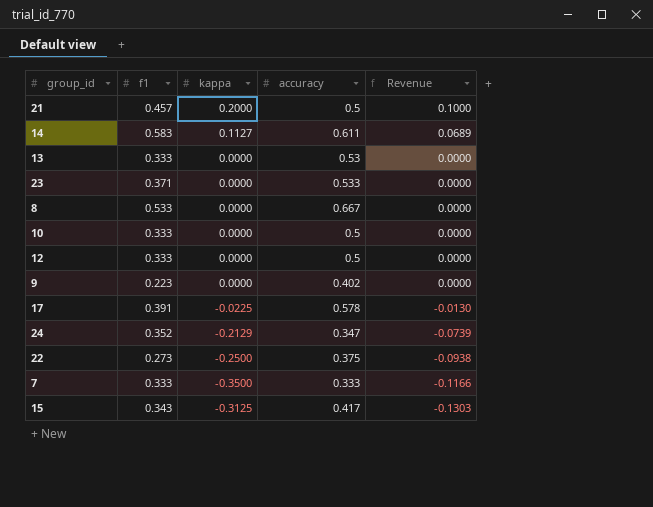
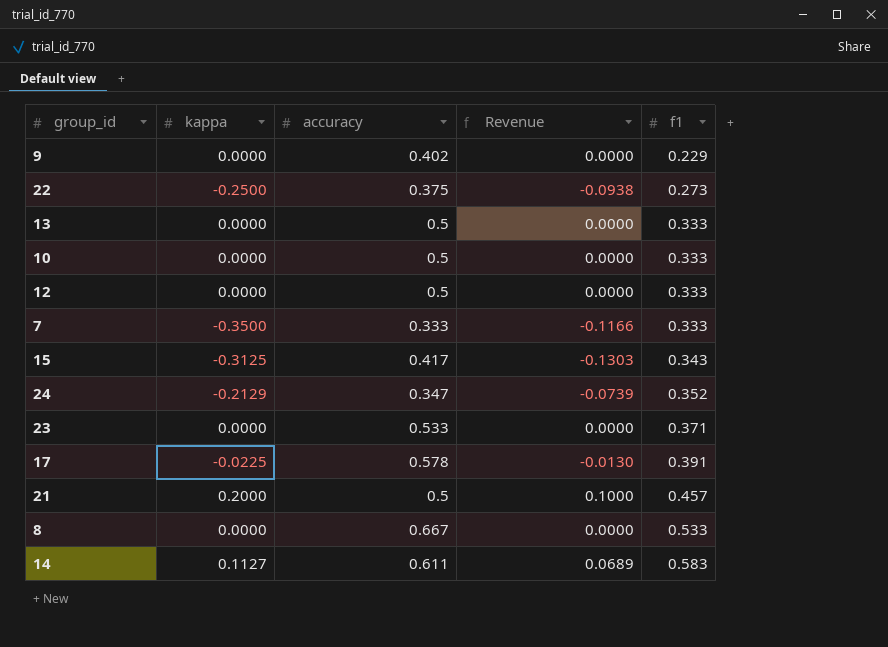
row order: Revenue descending -> f1 ascending
column f1 | position: 2 -> 5
9 | f1: 0.223 -> 0.229
13 | accuracy: 0.53 -> 0.5

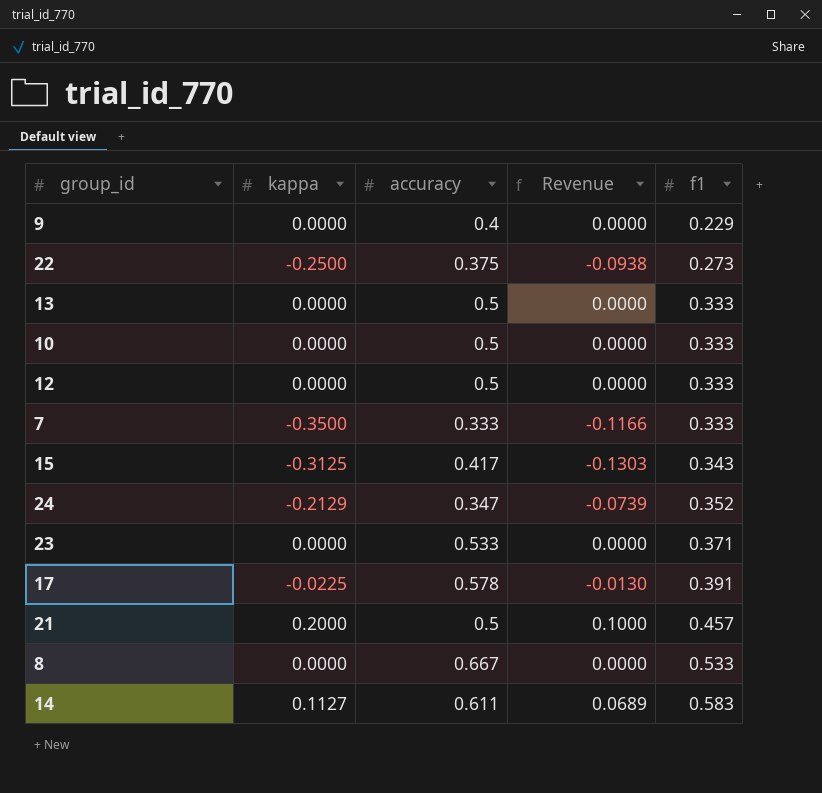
9 | accuracy: 0.402 -> 0.4

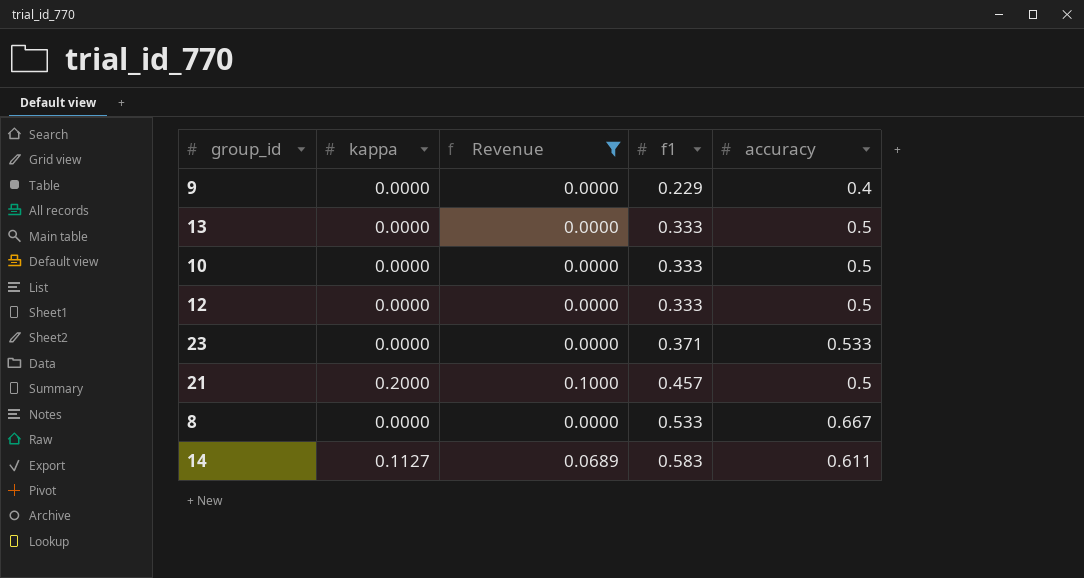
filter: none -> Revenue >= 0.0000
column accuracy | position: 3 -> 5

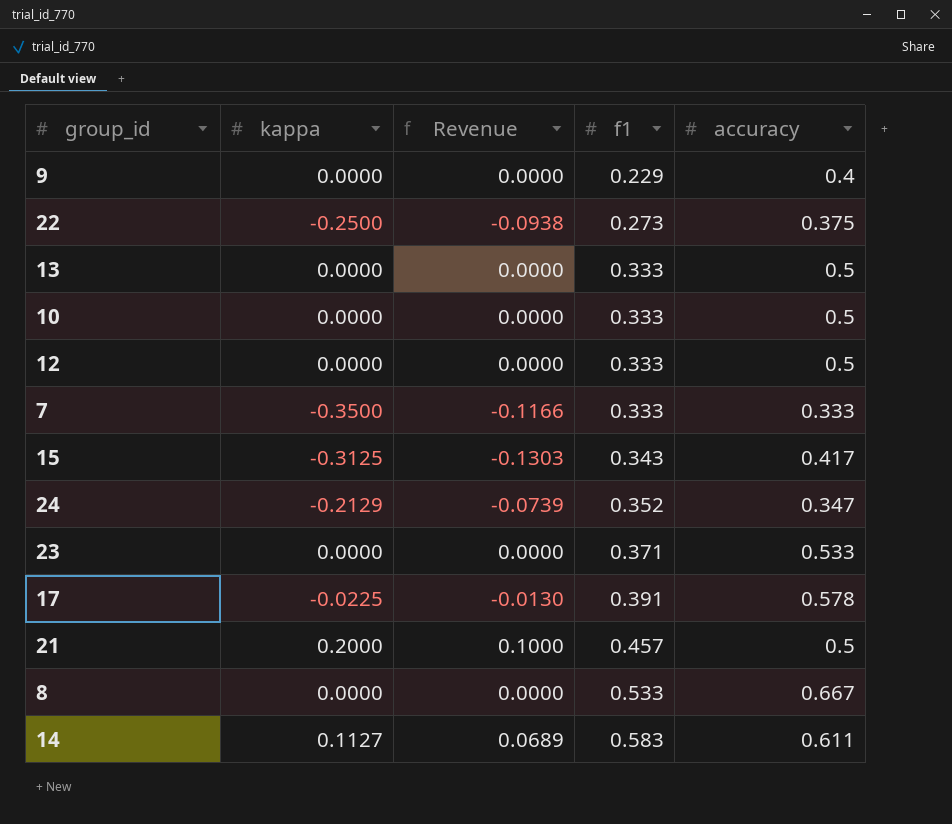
filter: Revenue >= 0.0000 -> none

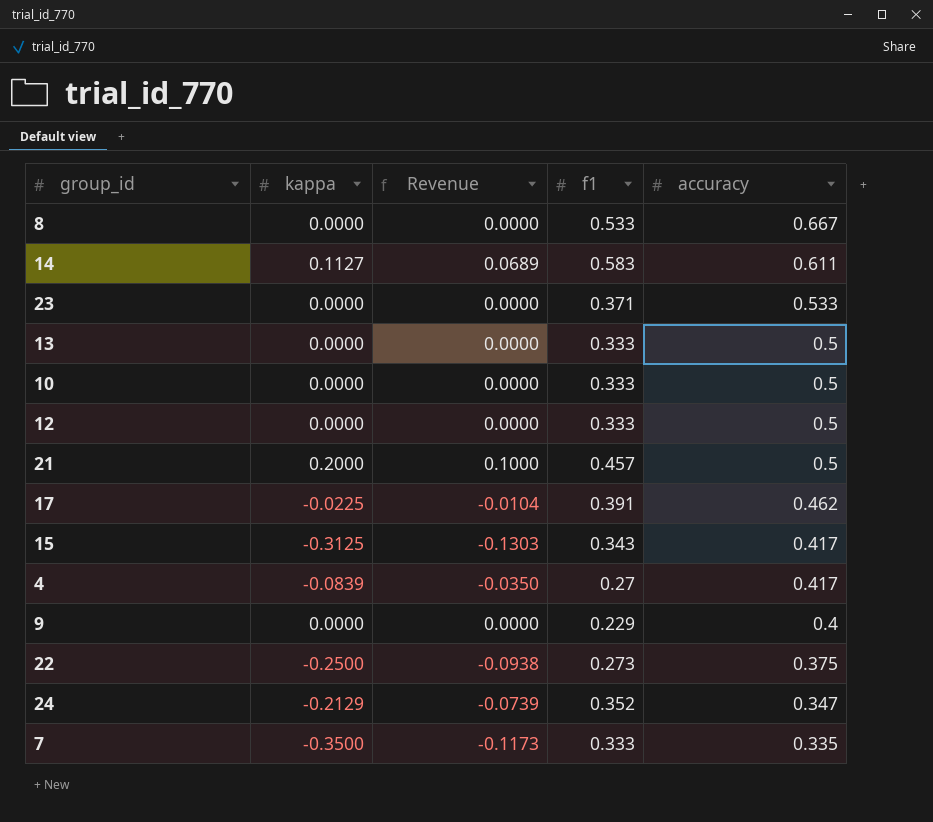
row order: f1 ascending -> accuracy descending
17 | Revenue: -0.0130 -> -0.0104
17 | accuracy: 0.578 -> 0.462
row 4: none -> -0.0839 | -0.0350 | 0.27 | 0.417
7 | Revenue: -0.1166 -> -0.1173
7 | accuracy: 0.333 -> 0.335

